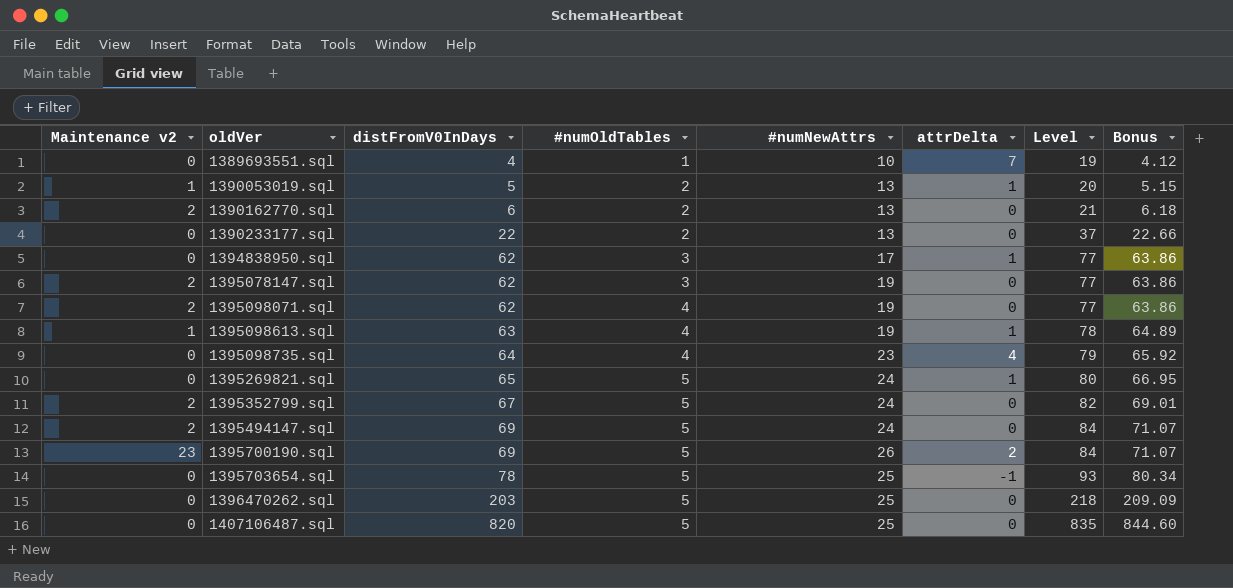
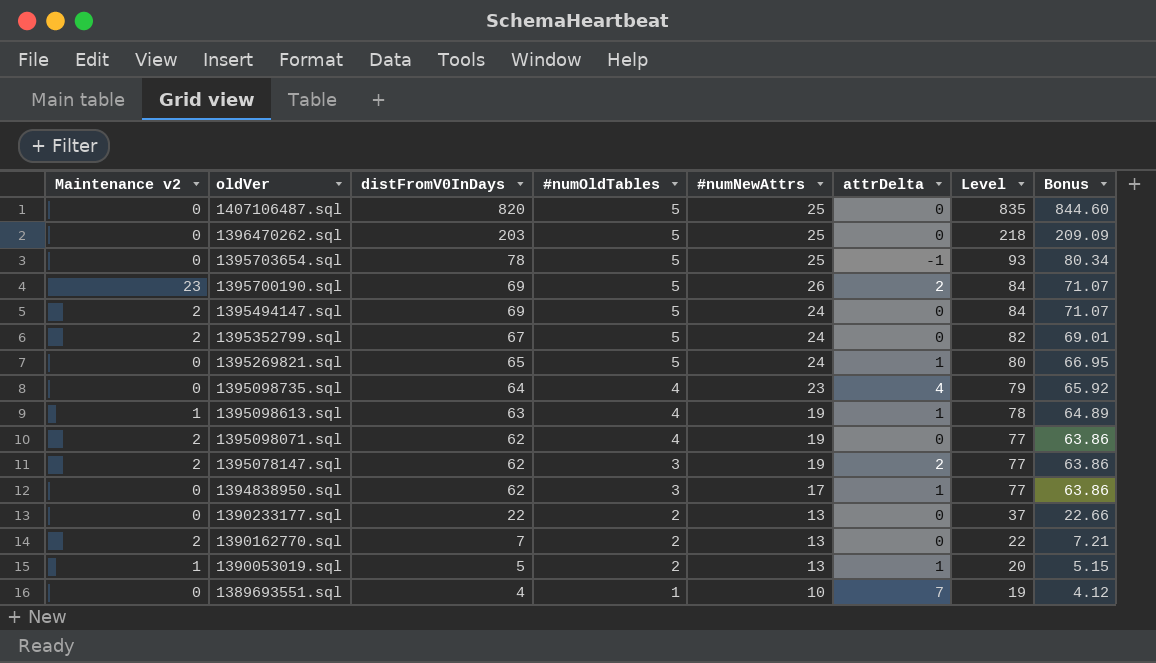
row order: oldVer ascending -> oldVer descending
1395078147.sql | attrDelta: 0 -> 2
1390162770.sql | distFromV0InDays: 6 -> 7
1390162770.sql | Level: 21 -> 22
1390162770.sql | Bonus: 6.18 -> 7.21

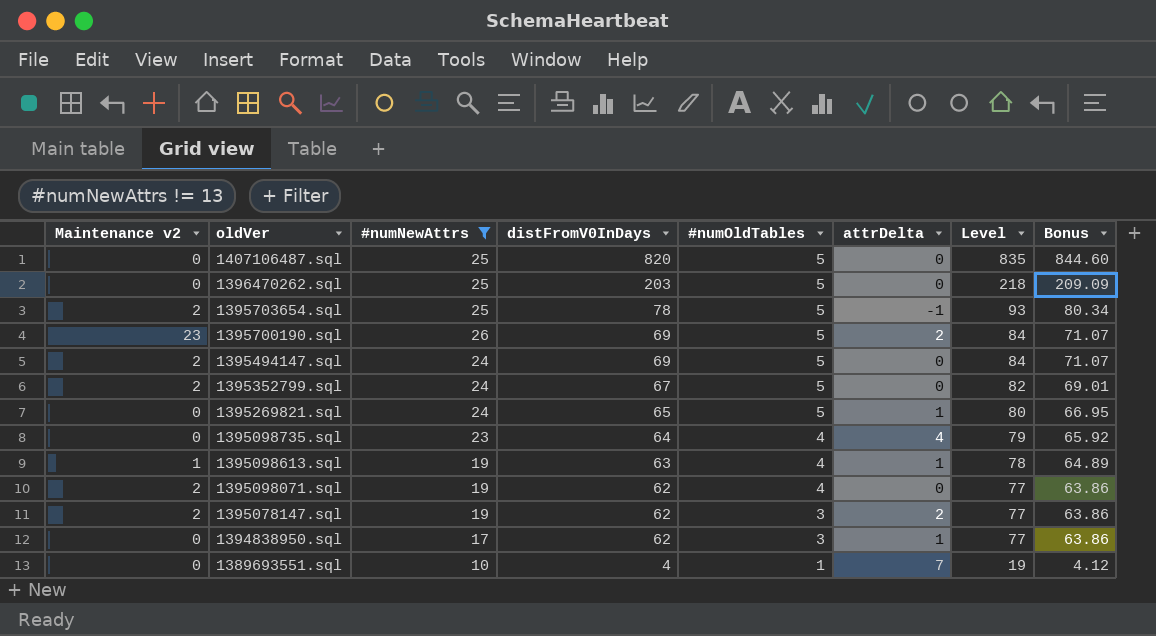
filter: none -> #numNewAttrs != 13
column #numNewAttrs | position: 5 -> 3
1395703654.sql | Maintenance v2: 0 -> 2

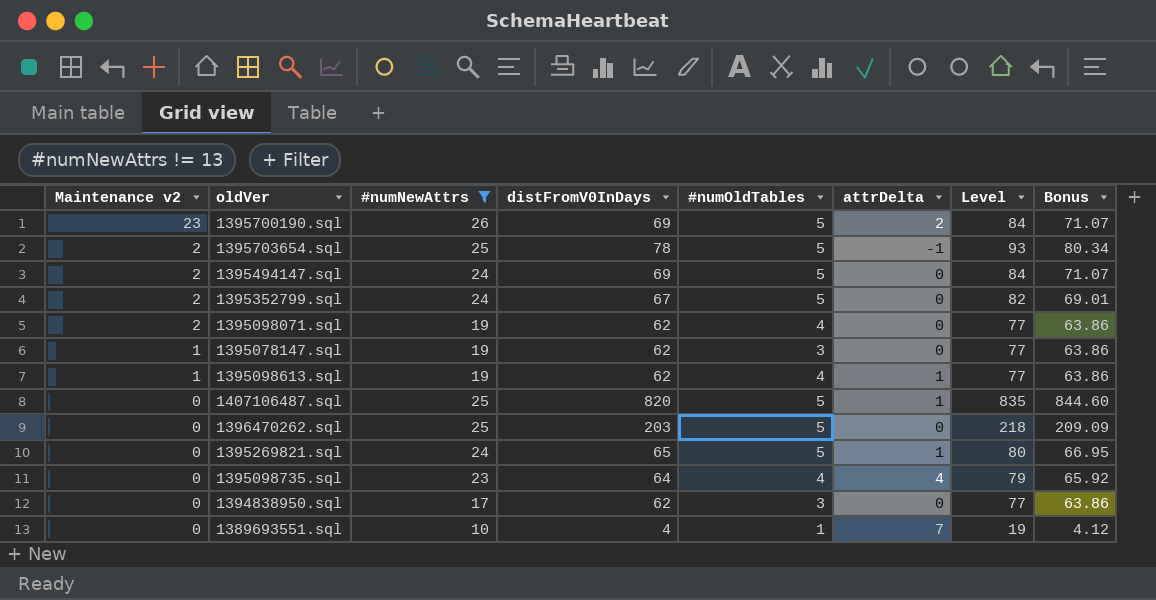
row order: oldVer descending -> Maintenance v2 descending
1395078147.sql | Maintenance v2: 2 -> 1
1395078147.sql | attrDelta: 2 -> 0
1395098613.sql | distFromV0InDays: 63 -> 62
1395098613.sql | Level: 78 -> 77
1395098613.sql | Bonus: 64.89 -> 63.86
1407106487.sql | attrDelta: 0 -> 1
1394838950.sql | attrDelta: 1 -> 0

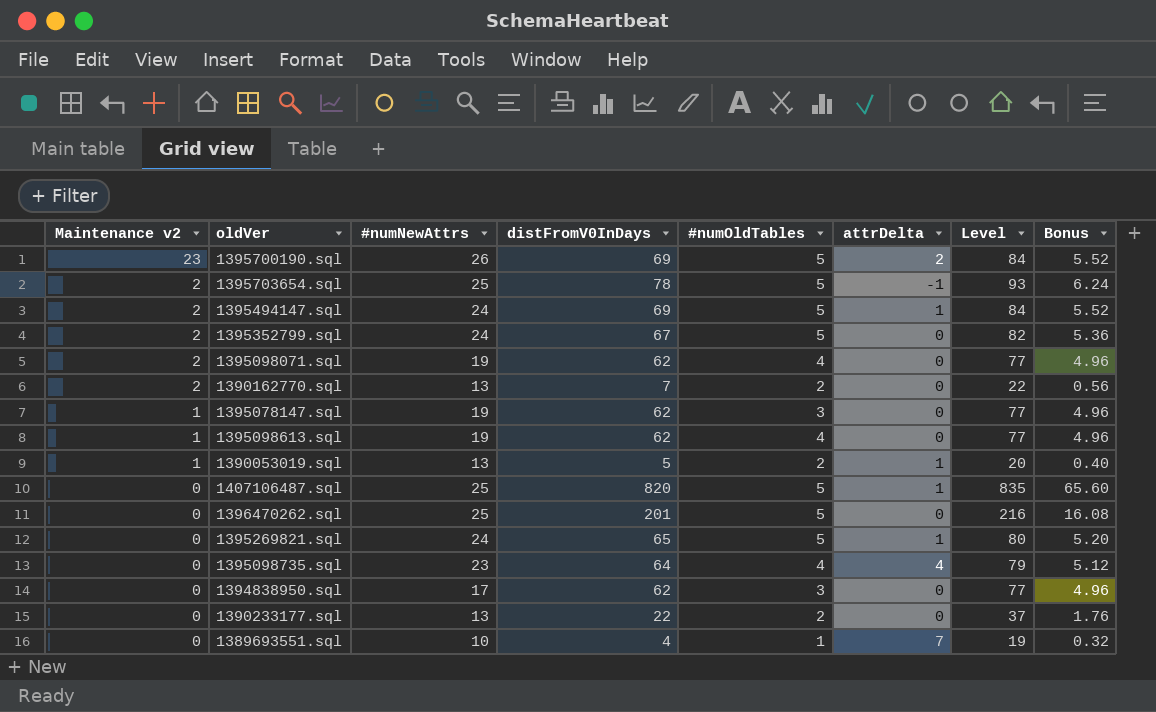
filter: #numNewAttrs != 13 -> none
column Bonus | formula: [distFromV0InDays] * 1.03 -> [distFromV0InDays] * 0.08
1395494147.sql | attrDelta: 0 -> 1
1395098613.sql | attrDelta: 1 -> 0
1396470262.sql | distFromV0InDays: 203 -> 201
1396470262.sql | Level: 218 -> 216

